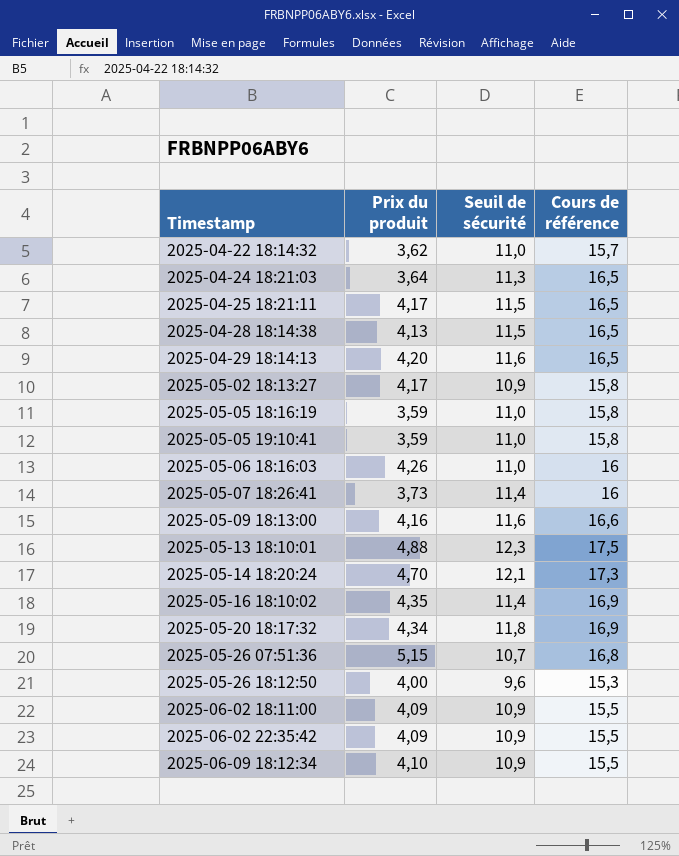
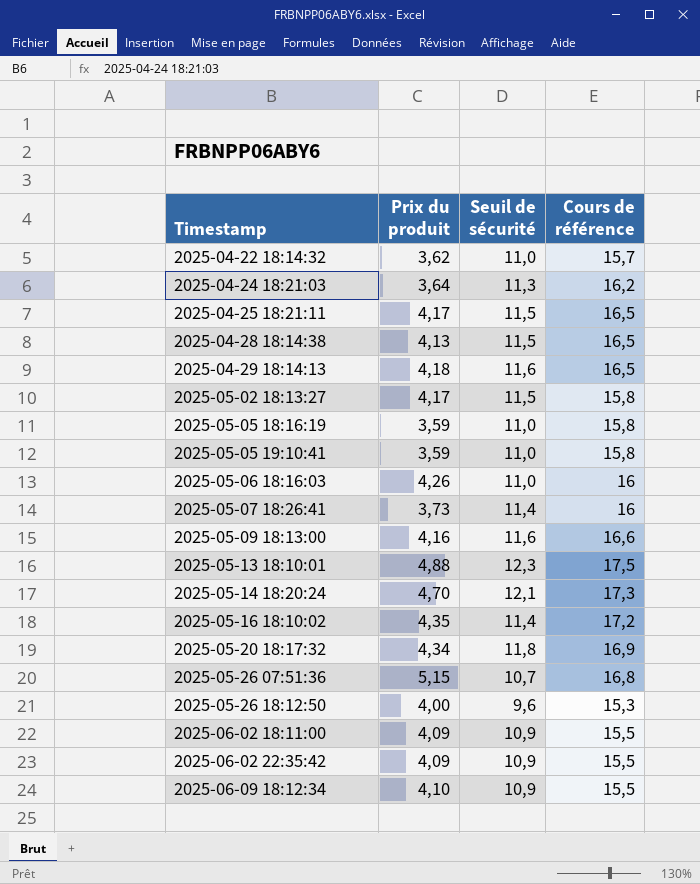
2025-04-24 18:21:03 | Cours de référence: 16,5 -> 16,2
2025-04-29 18:14:13 | Prix du produit: 4,20 -> 4,18
2025-05-02 18:13:27 | Seuil de sécurité: 10,9 -> 11,5
2025-05-16 18:10:02 | Cours de référence: 16,9 -> 17,2

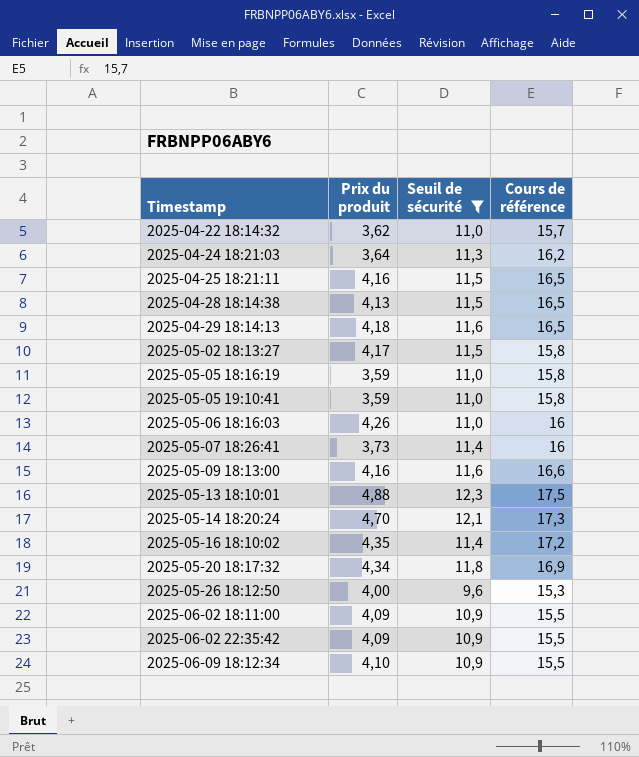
filter: none -> Seuil de sécurité != 10,7
2025-04-25 18:21:11 | Prix du produit: 4,17 -> 4,16

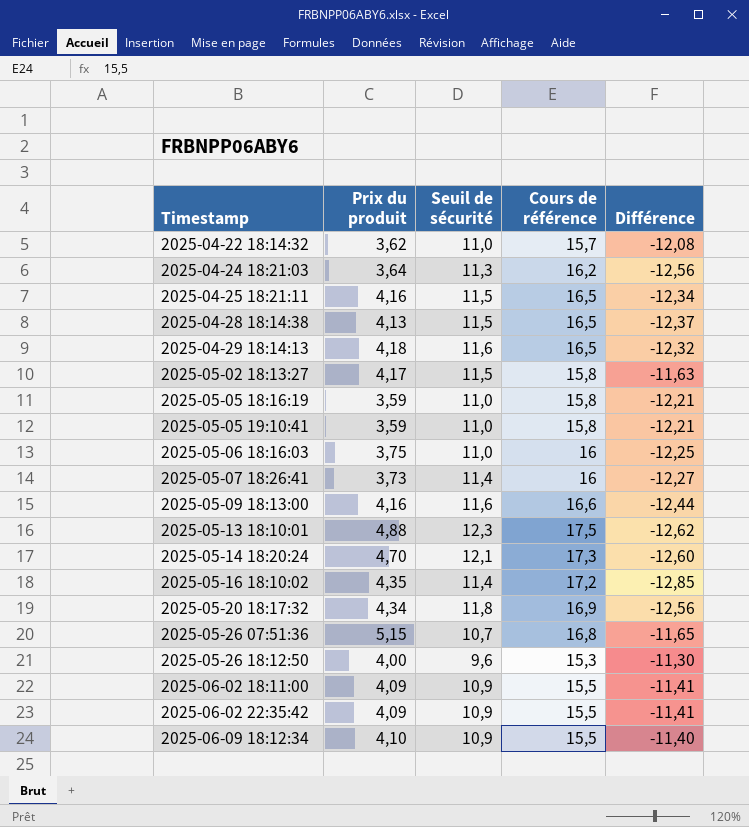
filter: Seuil de sécurité != 10,7 -> none
column Différence | formula: none -> [Prix du produit] - [Cours de référence]
2025-05-06 18:16:03 | Prix du produit: 4,26 -> 3,75

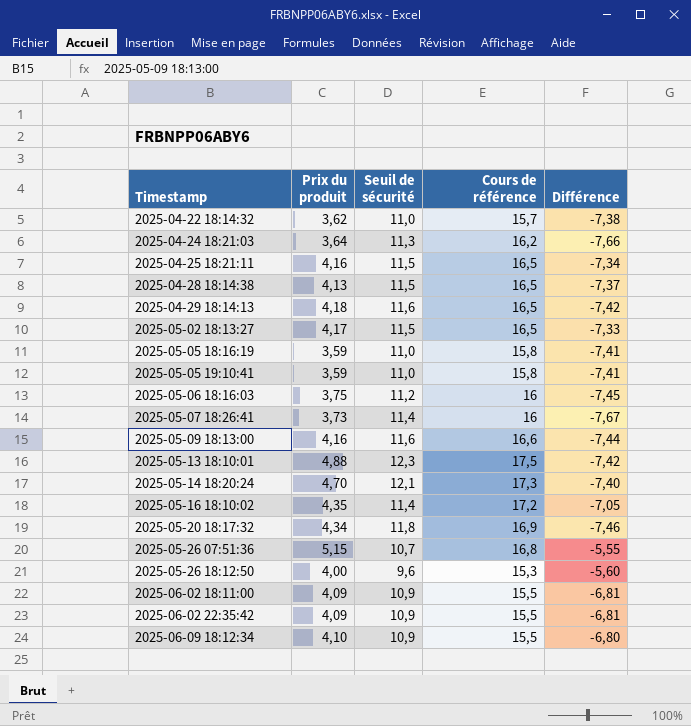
column Différence | formula: [Prix du produit] - [Cours de référence] -> [Prix du produit] - [Seuil de sécurité]
2025-05-02 18:13:27 | Cours de référence: 15,8 -> 16,5
2025-05-06 18:16:03 | Seuil de sécurité: 11,0 -> 11,2

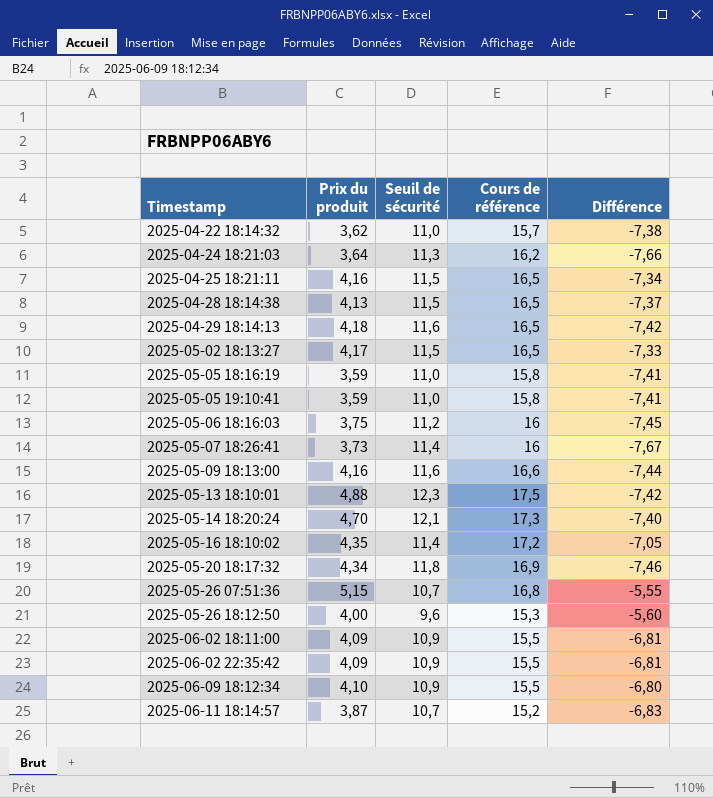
row 2025-06-11 18:14:57: none -> 3,87 | 10,7 | 15,2 | -6,83

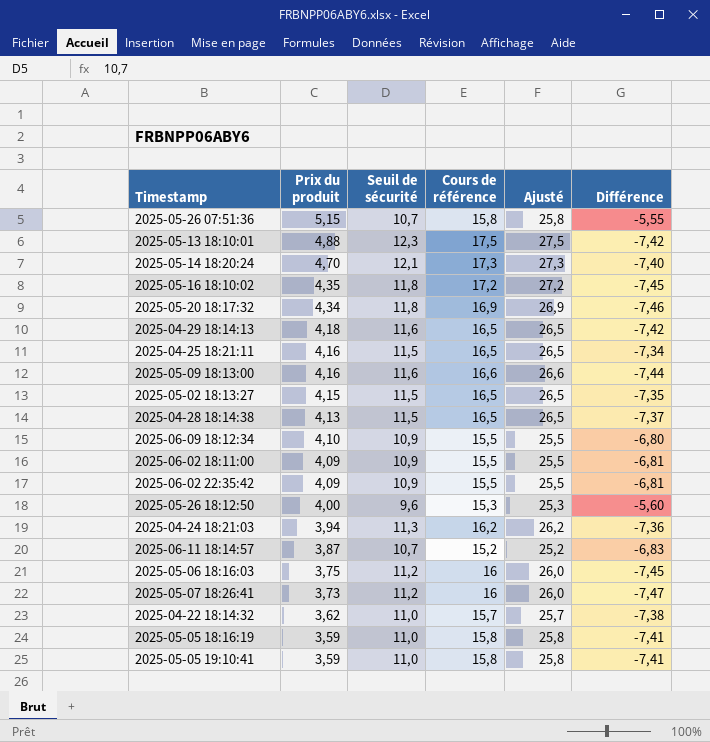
row order: Timestamp ascending -> Prix du produit descending
column Ajusté | formula: none -> [Cours de référence] + 10
2025-05-26 07:51:36 | Cours de référence: 16,8 -> 15,8
2025-05-16 18:10:02 | Seuil de sécurité: 11,4 -> 11,8
2025-05-16 18:10:02 | Différence: -7,05 -> -7,45
2025-05-02 18:13:27 | Prix du produit: 4,17 -> 4,15
2025-05-02 18:13:27 | Différence: -7,33 -> -7,35
2025-04-24 18:21:03 | Prix du produit: 3,64 -> 3,94
2025-04-24 18:21:03 | Différence: -7,66 -> -7,36
2025-05-07 18:26:41 | Seuil de sécurité: 11,4 -> 11,2
2025-05-07 18:26:41 | Différence: -7,67 -> -7,47

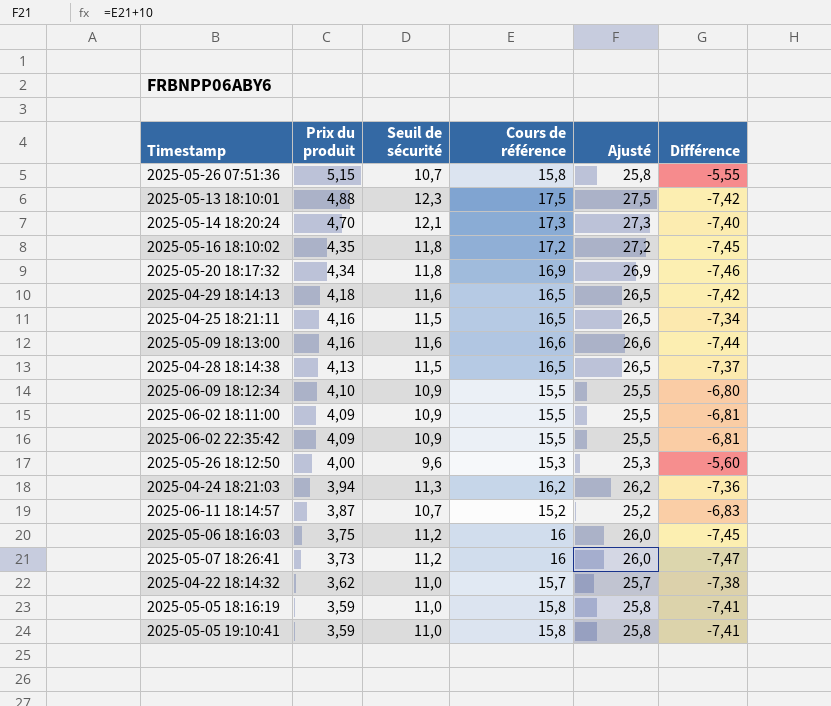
row 2025-05-02 18:13:27: 4,15 | 11,5 | 16,5 | 26,5 | -7,35 -> none

